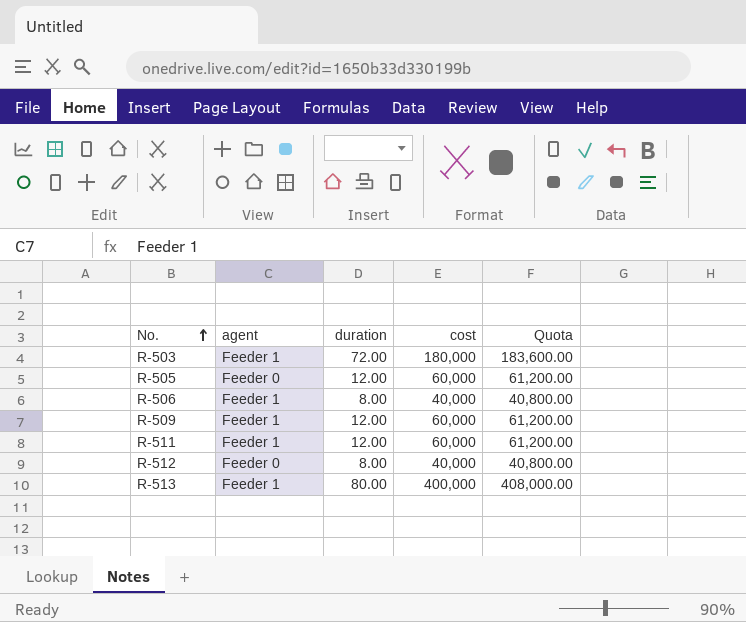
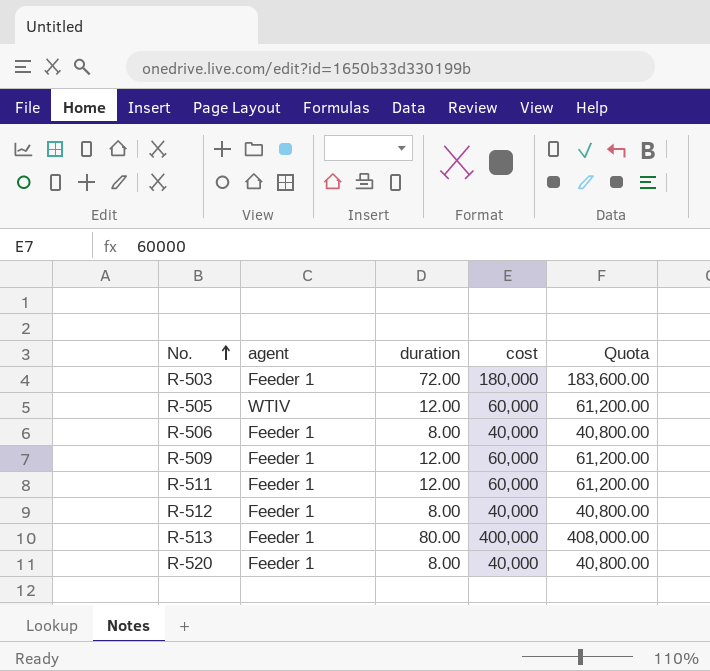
R-505 | agent: Feeder 0 -> WTIV
R-512 | agent: Feeder 0 -> Feeder 1
row R-520: none -> Feeder 1 | 8.00 | 40,000 | 40,800.00

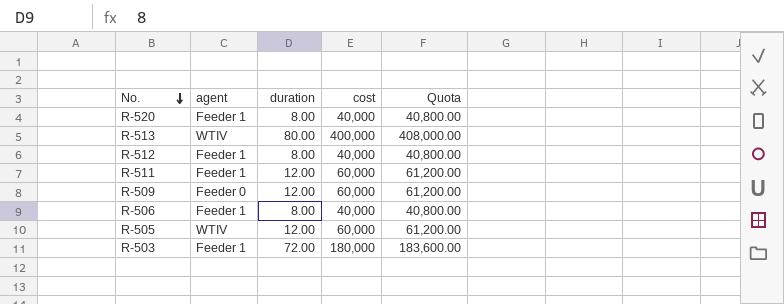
row order: No. ascending -> No. descending
R-513 | agent: Feeder 1 -> WTIV
R-509 | agent: Feeder 1 -> Feeder 0

